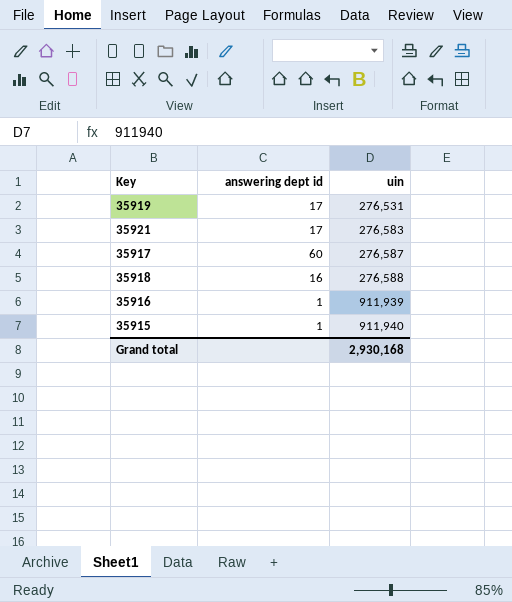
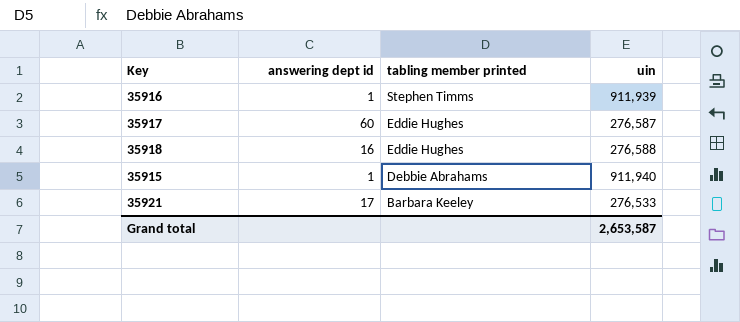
row order: uin ascending -> tabling member printed descending
column tabling member printed | position: none -> 3
row 35919: 17 | 276,531 -> none
35921 | uin: 276,583 -> 276,533
Grand total | uin: 2,930,168 -> 2,653,587

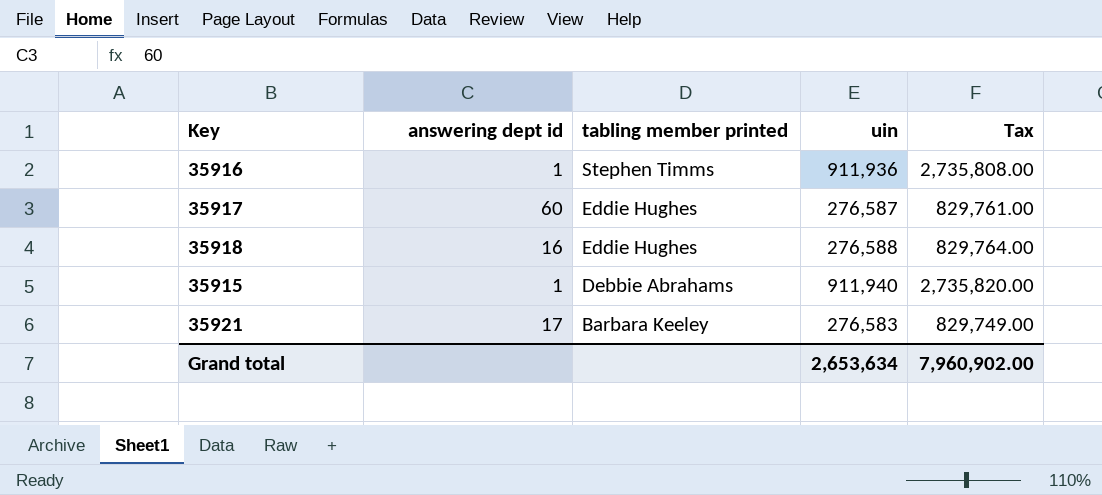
column Tax | formula: none -> [uin] * 3
35916 | uin: 911,939 -> 911,936
35921 | uin: 276,533 -> 276,583
Grand total | uin: 2,653,587 -> 2,653,634

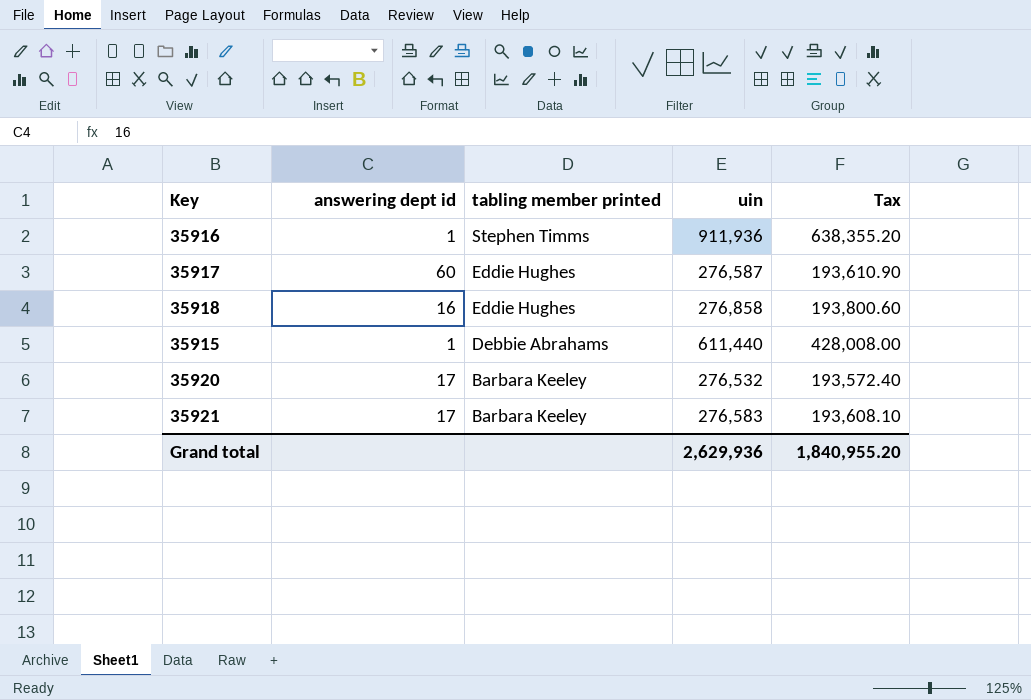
column Tax | formula: [uin] * 3 -> [uin] * 0.7
35918 | uin: 276,588 -> 276,858
35915 | uin: 911,940 -> 611,440
row 35920: none -> 17 | Barbara Keeley | 276,532 | 193,572.40
Grand total | uin: 2,653,634 -> 2,629,936
Grand total | Tax: 7,960,902.00 -> 1,840,955.20

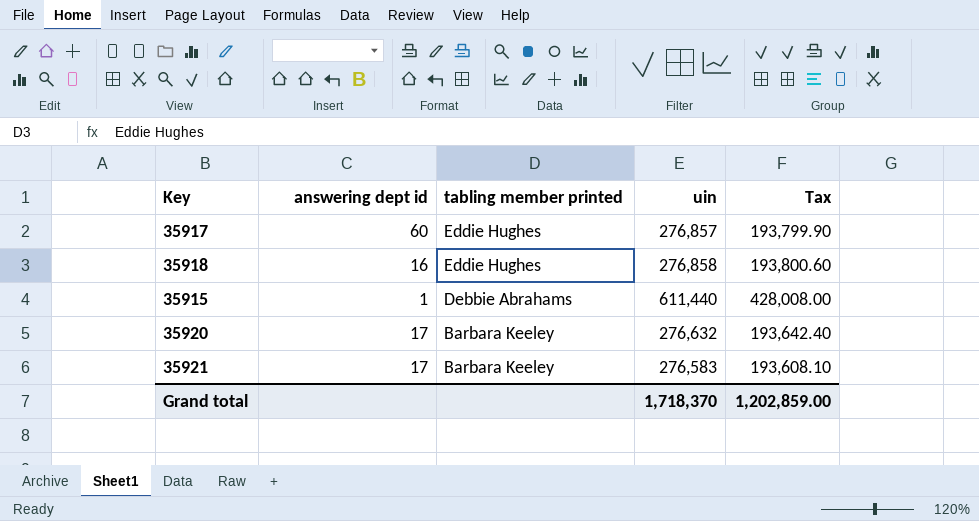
row 35916: 1 | Stephen Timms | 911,936 | 638,355.20 -> none
35917 | uin: 276,587 -> 276,857
35917 | Tax: 193,610.90 -> 193,799.90
35920 | uin: 276,532 -> 276,632
35920 | Tax: 193,572.40 -> 193,642.40
Grand total | uin: 2,629,936 -> 1,718,370
Grand total | Tax: 1,840,955.20 -> 1,202,859.00

